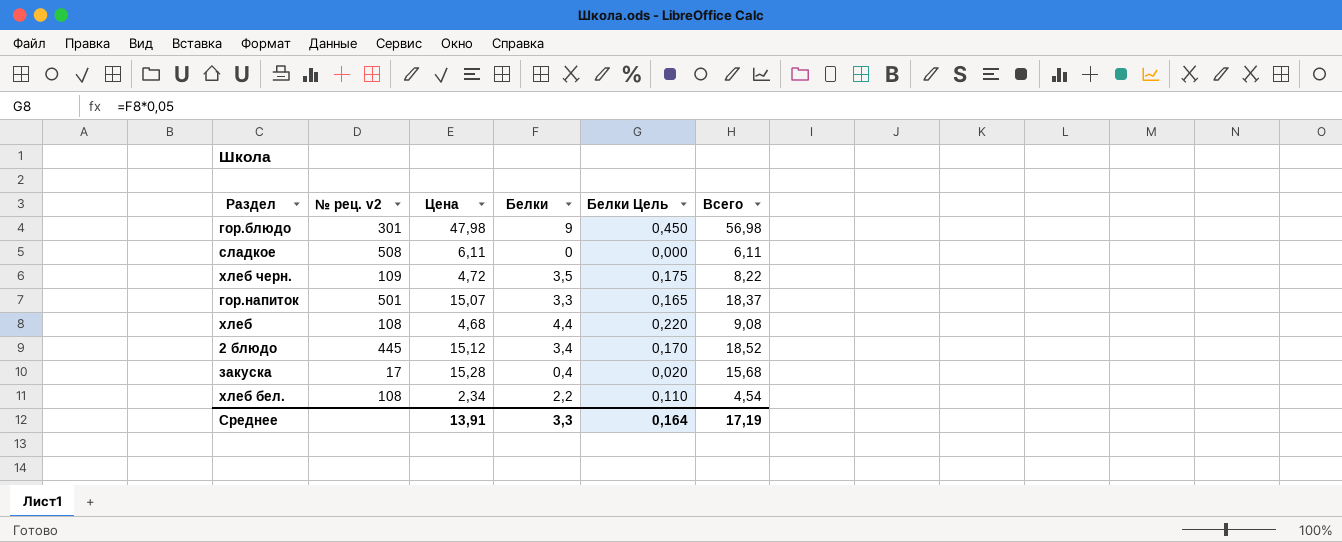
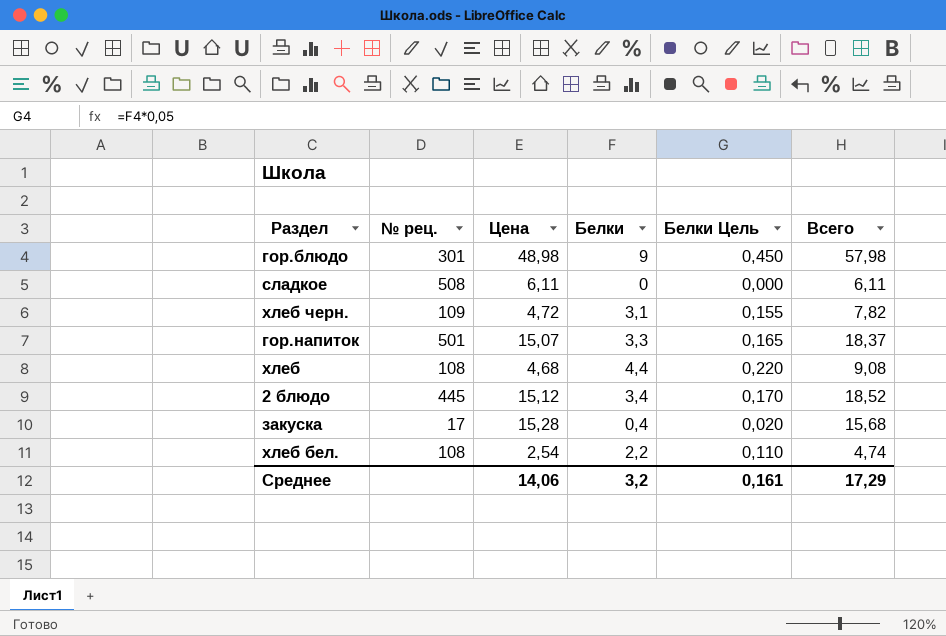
column name: № рец. v2 -> № рец.
гор.блюдо | Цена: 47,98 -> 48,98
гор.блюдо | Всего: 56,98 -> 57,98
хлеб черн. | Белки: 3,5 -> 3,1
хлеб черн. | Белки Цель: 0,175 -> 0,155
хлеб черн. | Всего: 8,22 -> 7,82
хлеб бел. | Цена: 2,34 -> 2,54
хлеб бел. | Всего: 4,54 -> 4,74
Среднее | Цена: 13,91 -> 14,06
Среднее | Белки: 3,3 -> 3,2
Среднее | Белки Цель: 0,164 -> 0,161
Среднее | Всего: 17,19 -> 17,29

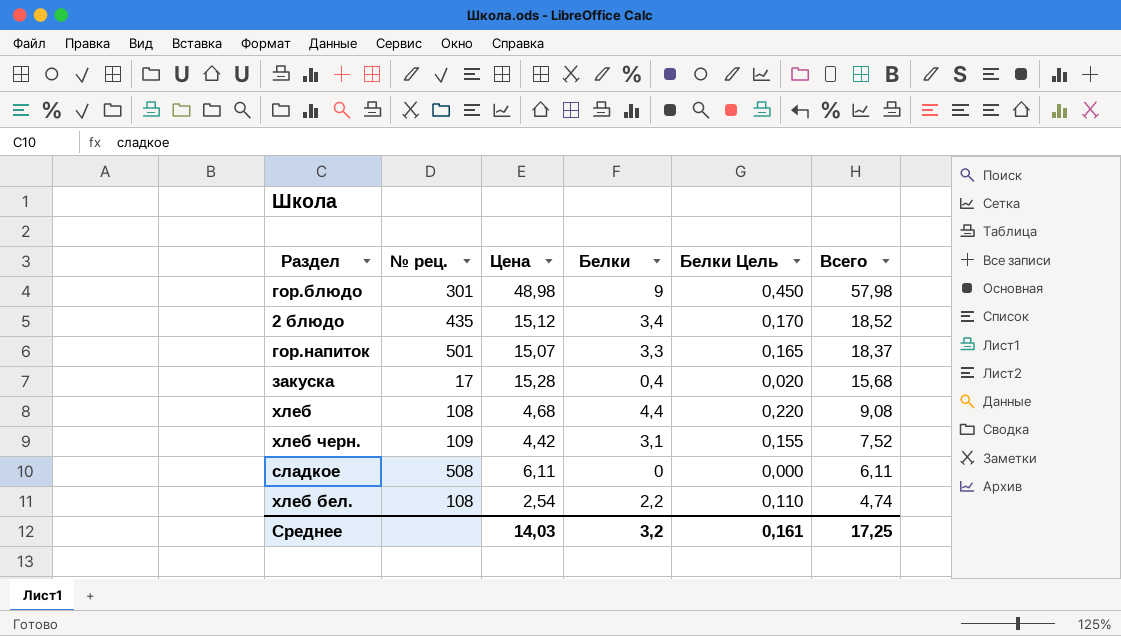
row order: none -> Всего descending
2 блюдо | № рец.: 445 -> 435
хлеб черн. | Цена: 4,72 -> 4,42
хлеб черн. | Всего: 7,82 -> 7,52
Среднее | Цена: 14,06 -> 14,03
Среднее | Всего: 17,29 -> 17,25

